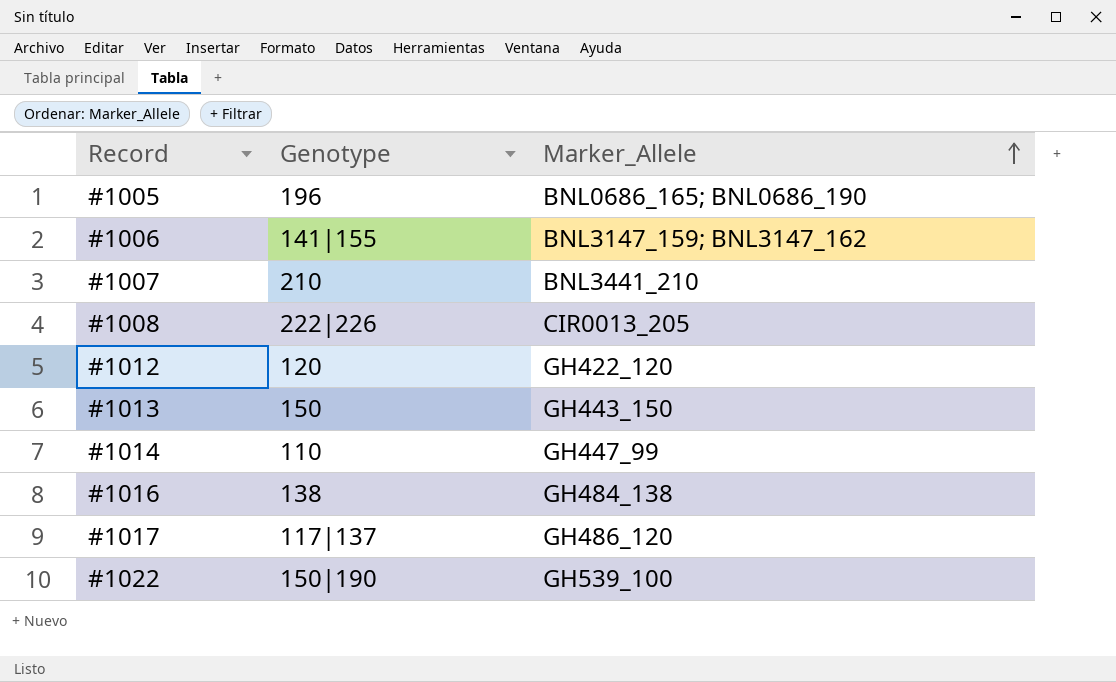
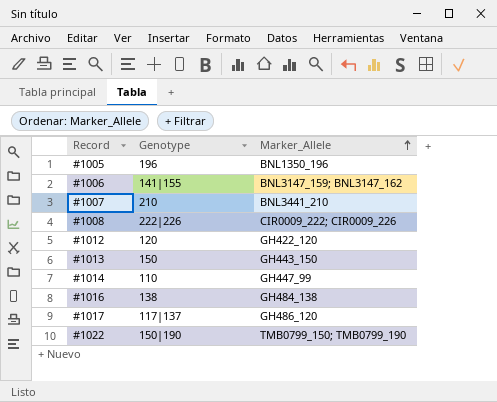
#1005 | Marker_Allele: BNL0686_165; BNL0686_190 -> BNL1350_196
#1008 | Marker_Allele: CIR0013_205 -> CIR0009_222; CIR0009_226
#1022 | Marker_Allele: GH539_100 -> TMB0799_150; TMB0799_190

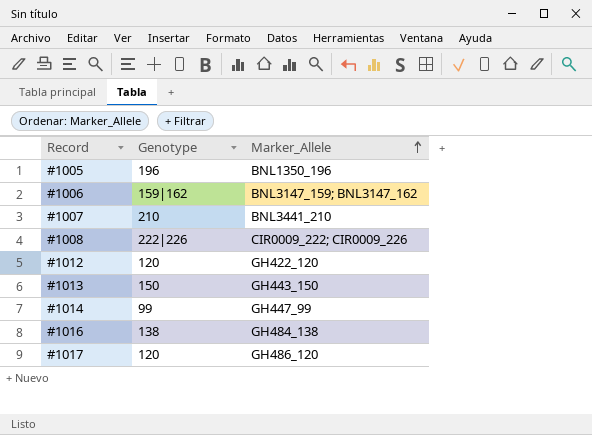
row #1022: 150|190 | TMB0799_150; TMB0799_190 -> none
#1006 | Genotype: 141|155 -> 159|162
#1014 | Genotype: 110 -> 99
#1017 | Genotype: 117|137 -> 120

